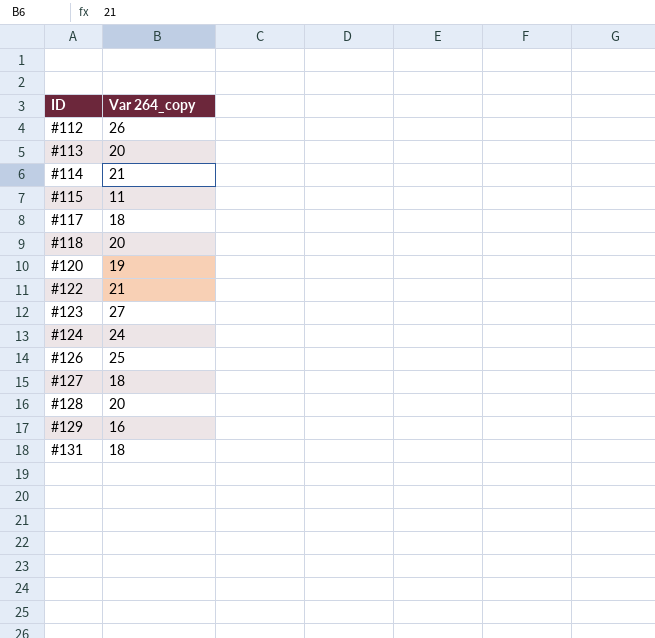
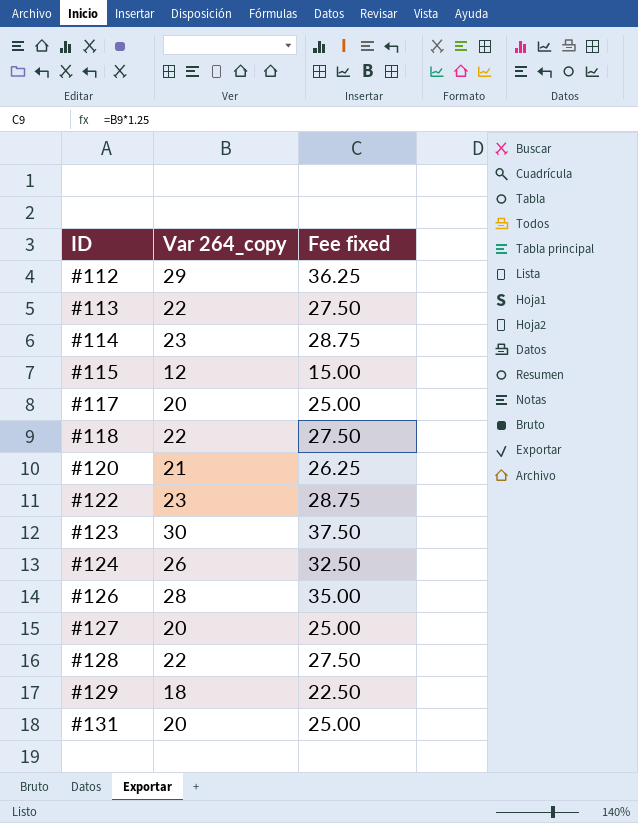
column Fee fixed | formula: none -> [Var 264_copy] * 1.25
#112 | Var 264_copy: 26 -> 29
#113 | Var 264_copy: 20 -> 22
#114 | Var 264_copy: 21 -> 23
#115 | Var 264_copy: 11 -> 12
#117 | Var 264_copy: 18 -> 20
#118 | Var 264_copy: 20 -> 22
#120 | Var 264_copy: 19 -> 21
#122 | Var 264_copy: 21 -> 23
#123 | Var 264_copy: 27 -> 30
#124 | Var 264_copy: 24 -> 26
#126 | Var 264_copy: 25 -> 28
#127 | Var 264_copy: 18 -> 20
#128 | Var 264_copy: 20 -> 22
#129 | Var 264_copy: 16 -> 18
#131 | Var 264_copy: 18 -> 20

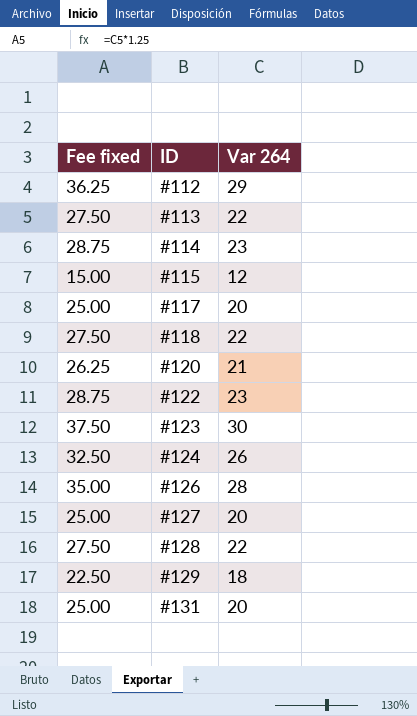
column Fee fixed | position: 3 -> 1
column name: Var 264_copy -> Var 264

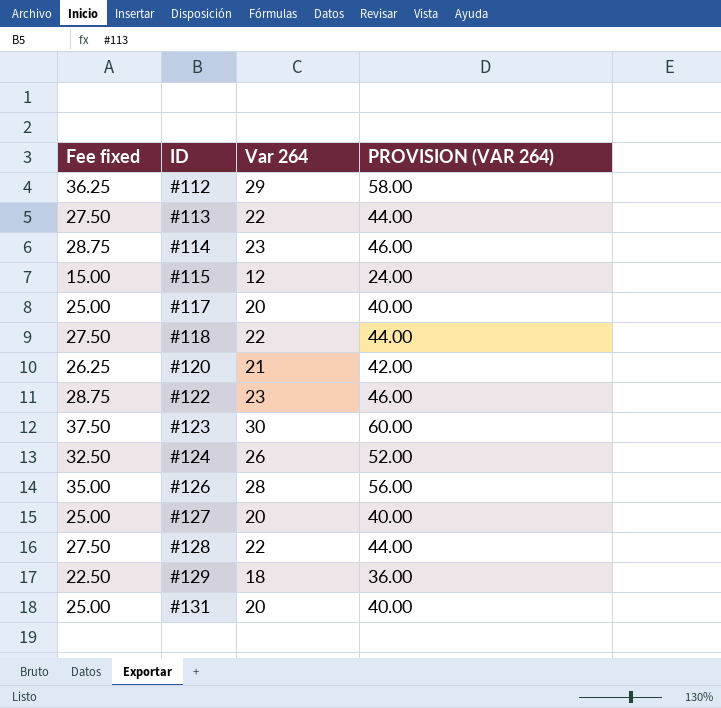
column PROVISION (VAR 264) | formula: none -> [Var 264] * 2

